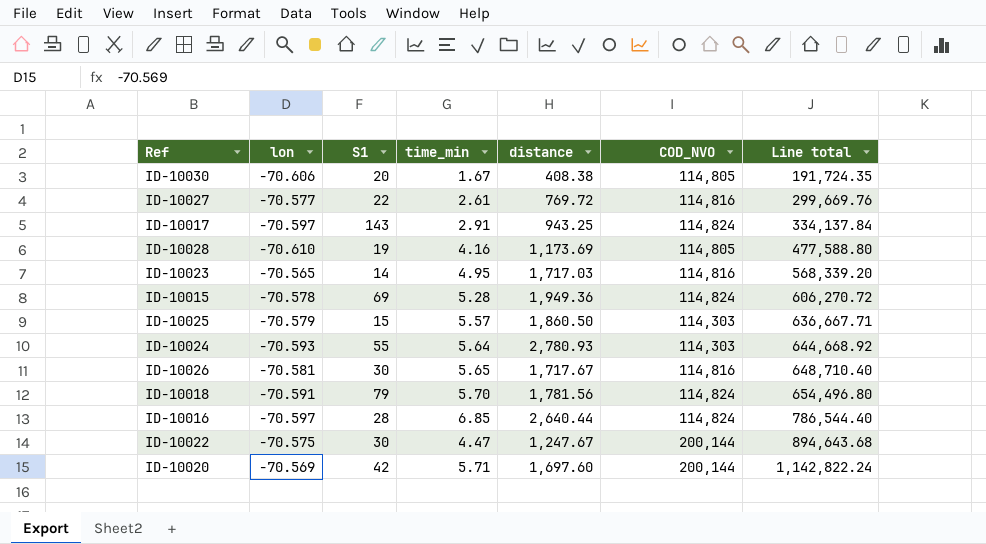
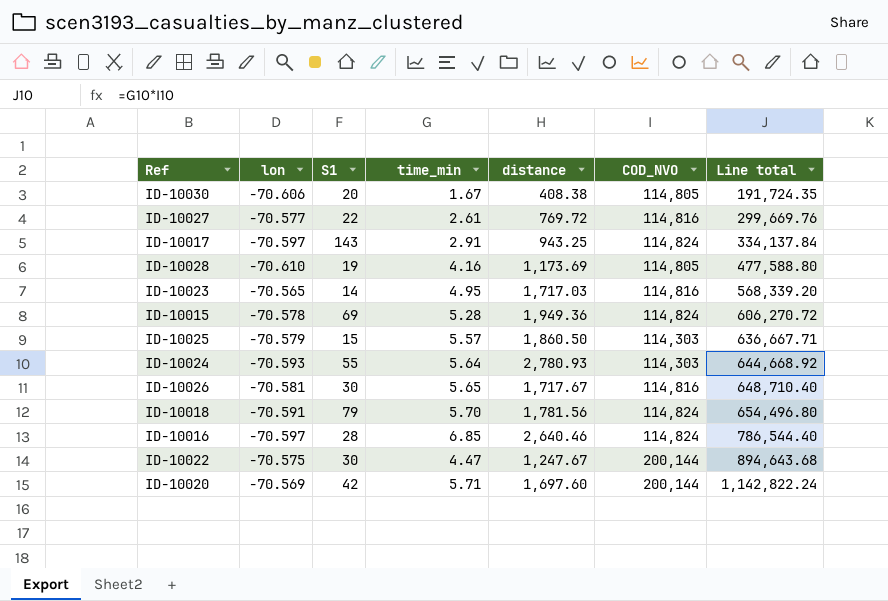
ID-10016 | distance: 2,640.44 -> 2,640.46

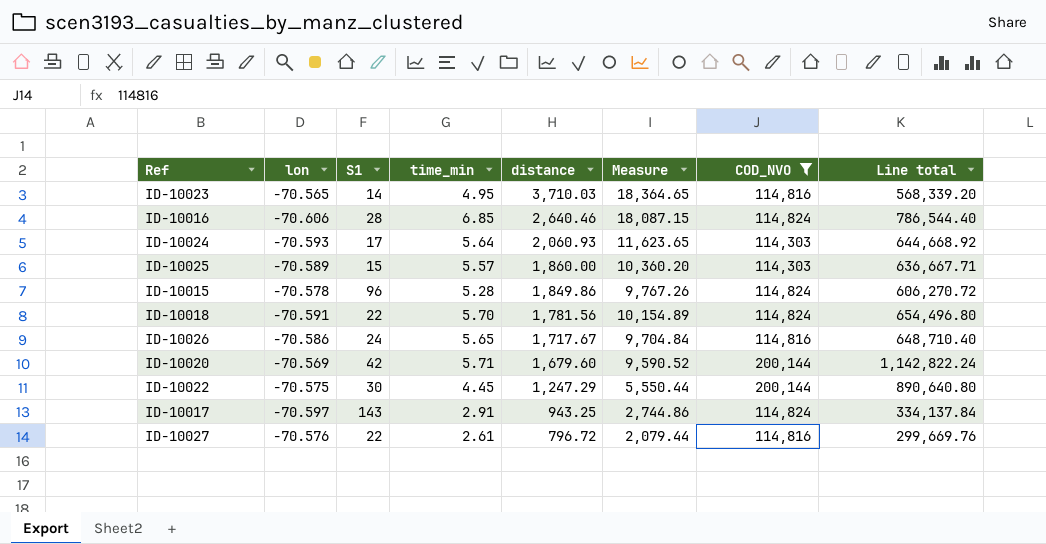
filter: none -> COD_NVO != 114,805
row order: Line total ascending -> distance descending
column Measure | formula: none -> [time_min] * [distance]
ID-10023 | distance: 1,717.03 -> 3,710.03
ID-10016 | lon: -70.597 -> -70.606
ID-10024 | S1: 55 -> 17
ID-10024 | distance: 2,780.93 -> 2,060.93
ID-10025 | lon: -70.579 -> -70.589
ID-10025 | distance: 1,860.50 -> 1,860.00
ID-10015 | S1: 69 -> 96
ID-10015 | distance: 1,949.36 -> 1,849.86
ID-10018 | S1: 79 -> 22
ID-10026 | lon: -70.581 -> -70.586
ID-10026 | S1: 30 -> 24
ID-10020 | distance: 1,697.60 -> 1,679.60
ID-10022 | time_min: 4.47 -> 4.45
ID-10022 | distance: 1,247.67 -> 1,247.29
ID-10022 | Line total: 894,643.68 -> 890,640.80
ID-10027 | lon: -70.577 -> -70.576
ID-10027 | distance: 769.72 -> 796.72

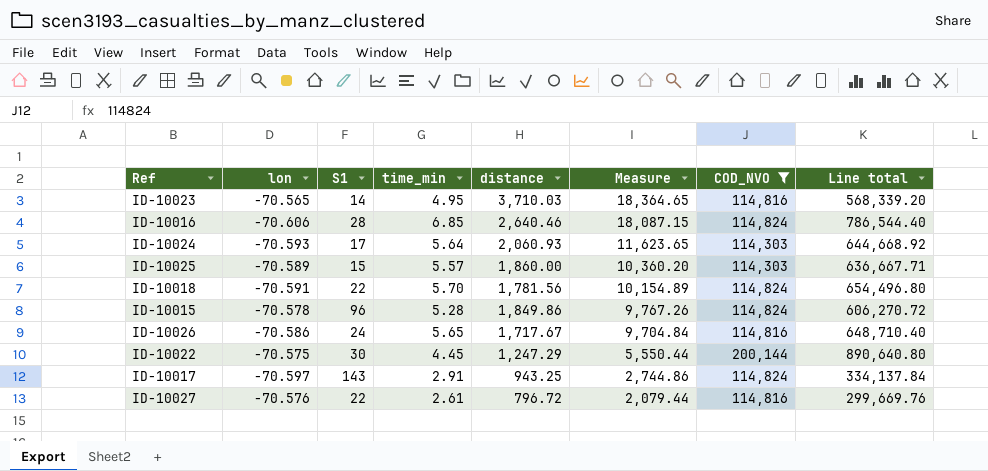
row order: distance descending -> Measure descending
row ID-10020: -70.569 | 42 | 5.71 | 1,679.60 | 9,590.52 | 200,144 | 1,142,822.24 -> none

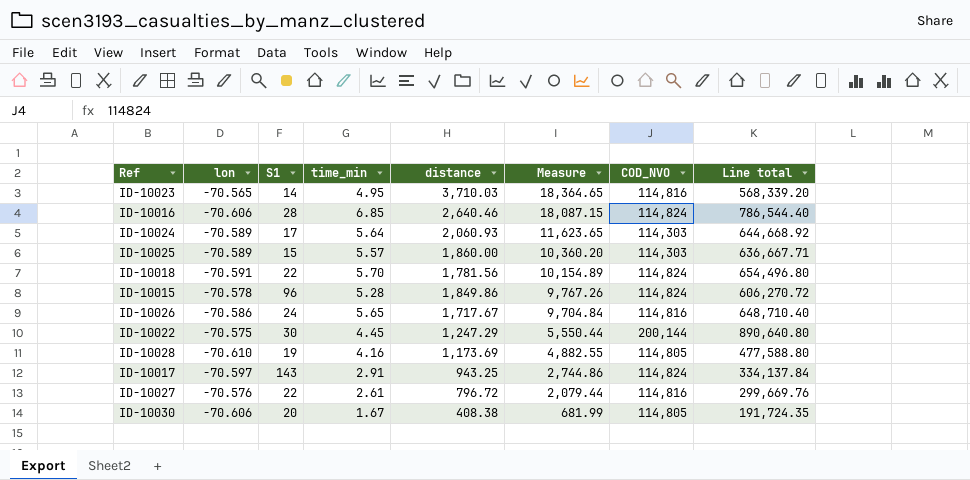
filter: COD_NVO != 114,805 -> none
ID-10024 | lon: -70.593 -> -70.589

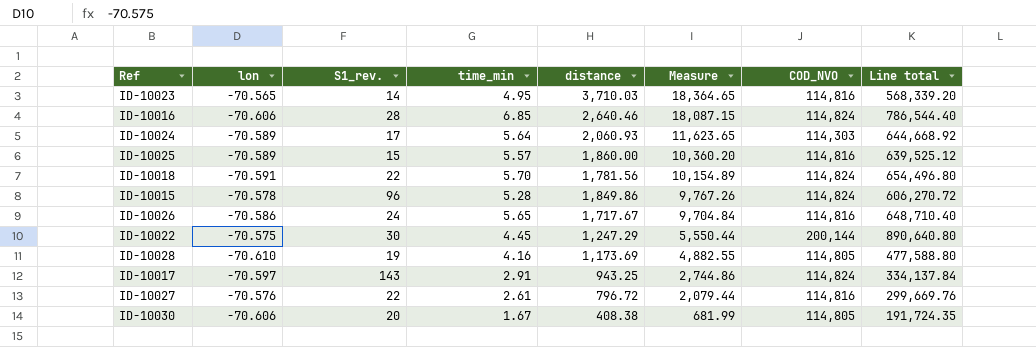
column name: S1 -> S1_rev.
ID-10025 | COD_NVO: 114,303 -> 114,816
ID-10025 | Line total: 636,667.71 -> 639,525.12

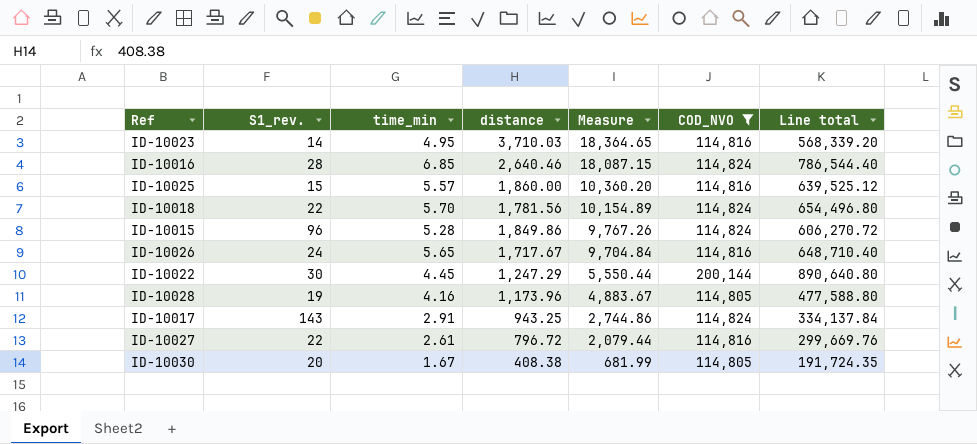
filter: none -> COD_NVO != 114,303
column lon | position: 2 -> none
ID-10028 | distance: 1,173.69 -> 1,173.96
ID-10028 | Measure: 4,882.55 -> 4,883.67

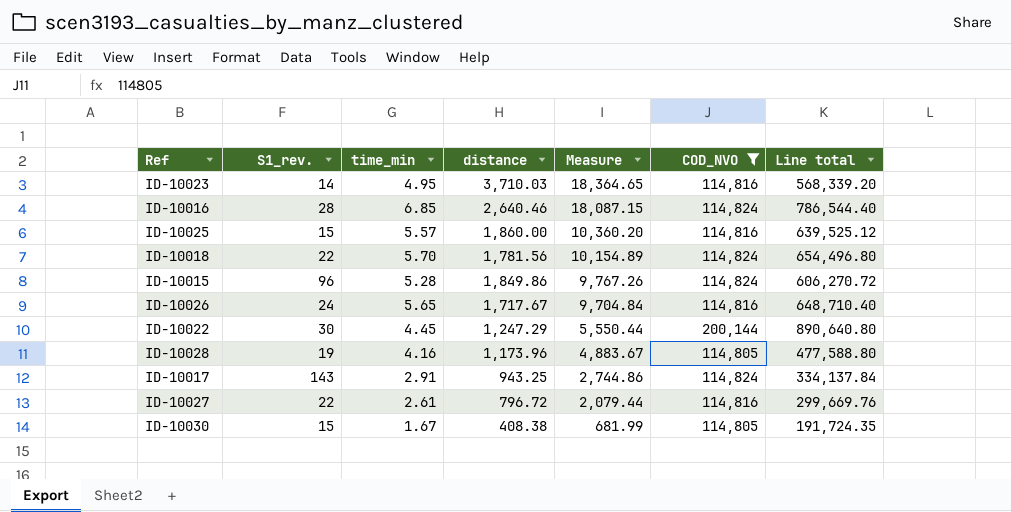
ID-10030 | S1_rev.: 20 -> 15

